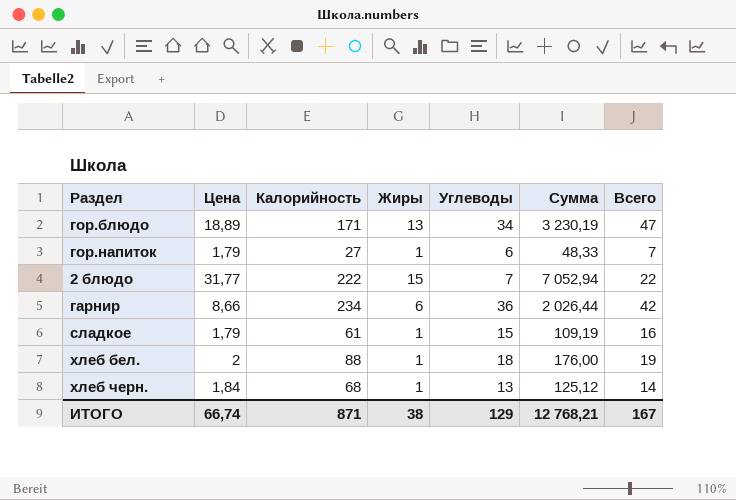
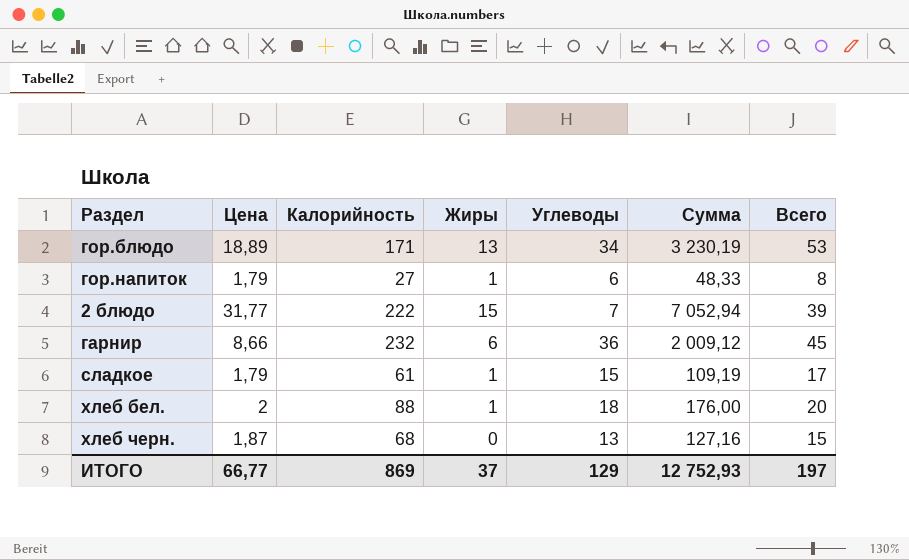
column Всего | formula: [Жиры] + [Углеводы] -> [Цена] + [Углеводы]
гарнир | Калорийность: 234 -> 232
гарнир | Сумма: 2 026,44 -> 2 009,12
хлеб черн. | Цена: 1,84 -> 1,87
хлеб черн. | Жиры: 1 -> 0
хлеб черн. | Сумма: 125,12 -> 127,16
ИТОГО | Цена: 66,74 -> 66,77
ИТОГО | Калорийность: 871 -> 869
ИТОГО | Жиры: 38 -> 37
ИТОГО | Сумма: 12 768,21 -> 12 752,93
ИТОГО | Всего: 167 -> 197

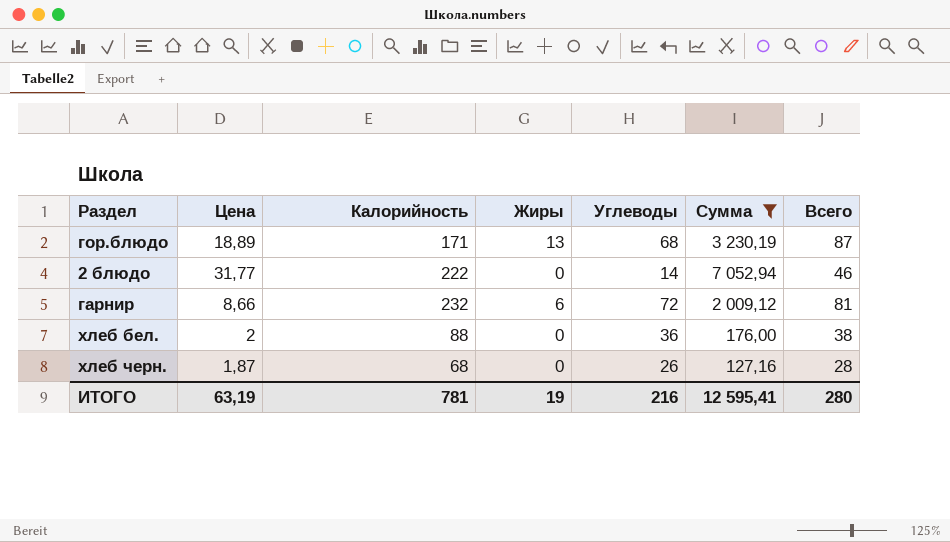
filter: none -> Сумма >= 127,16
гор.блюдо | Углеводы: 34 -> 68
гор.блюдо | Всего: 53 -> 87
2 блюдо | Жиры: 15 -> 0
2 блюдо | Углеводы: 7 -> 14
2 блюдо | Всего: 39 -> 46
гарнир | Углеводы: 36 -> 72
гарнир | Всего: 45 -> 81
хлеб бел. | Жиры: 1 -> 0
хлеб бел. | Углеводы: 18 -> 36
хлеб бел. | Всего: 20 -> 38
хлеб черн. | Углеводы: 13 -> 26
хлеб черн. | Всего: 15 -> 28
ИТОГО | Цена: 66,77 -> 63,19
ИТОГО | Калорийность: 869 -> 781
ИТОГО | Жиры: 37 -> 19
ИТОГО | Углеводы: 129 -> 216
ИТОГО | Сумма: 12 752,93 -> 12 595,41
ИТОГО | Всего: 197 -> 280

